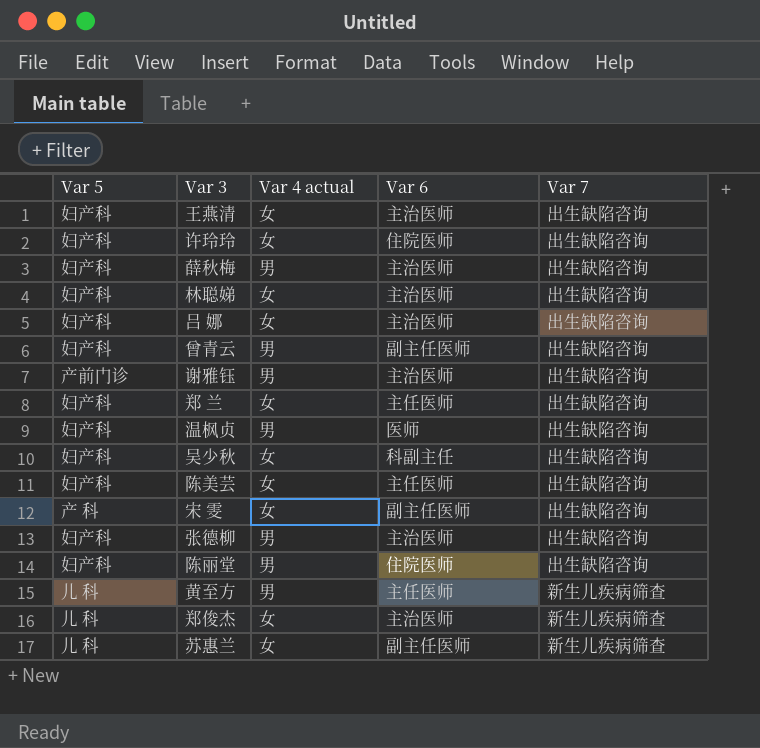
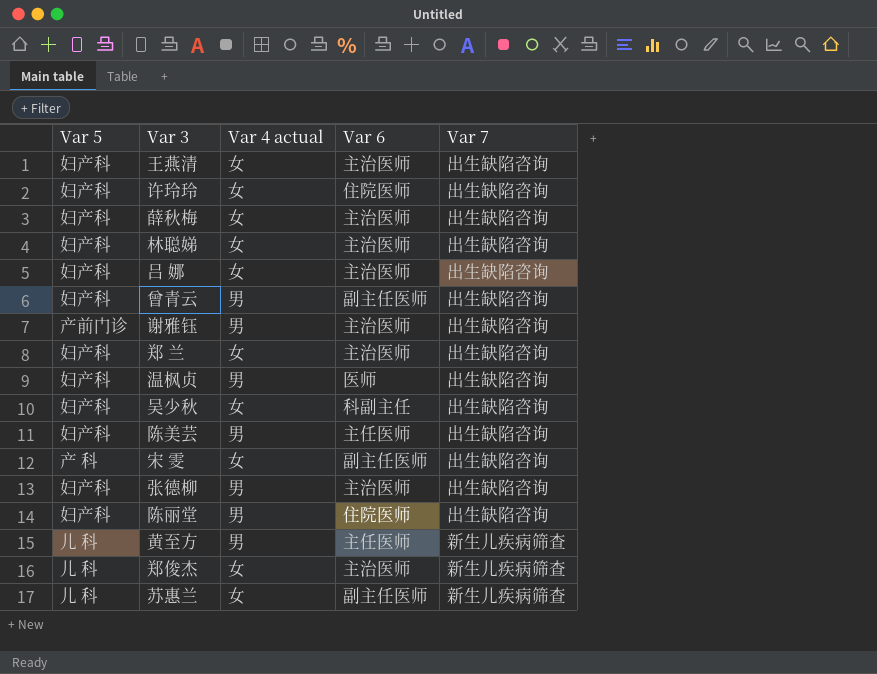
薛秋梅 | Var 4 actual: 男 -> 女
郑 兰 | Var 6: 主任医师 -> 主治医师
陈美芸 | Var 4 actual: 女 -> 男

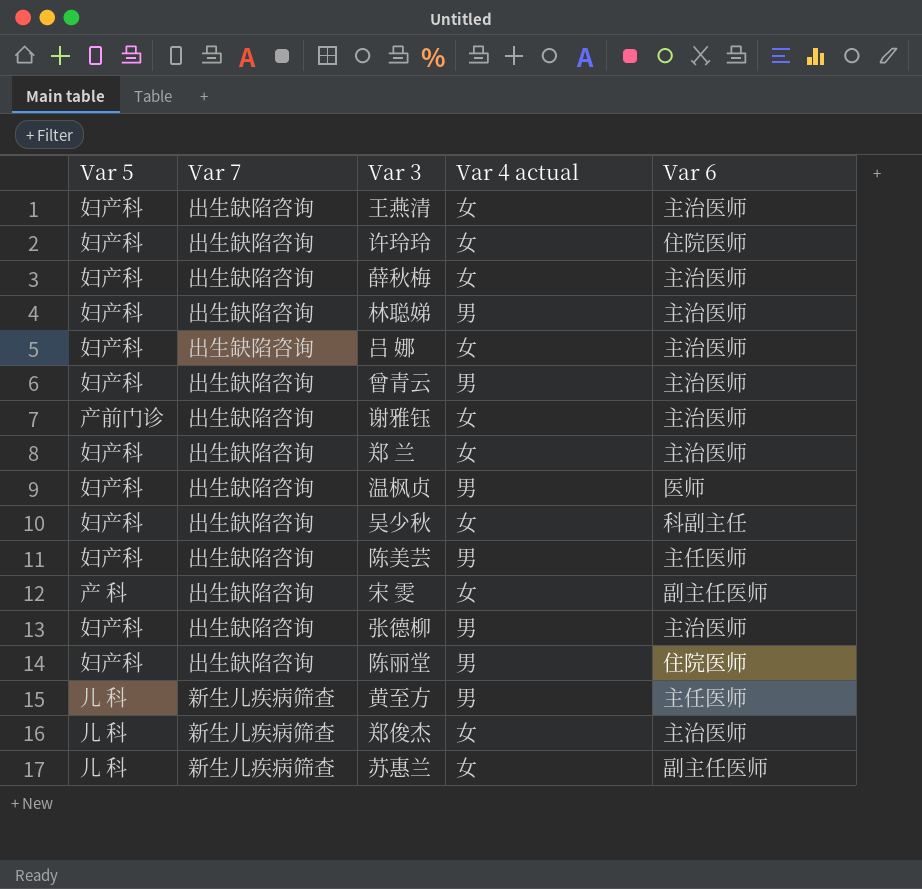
column Var 7 | position: 5 -> 2
林聪娣 | Var 4 actual: 女 -> 男
曾青云 | Var 6: 副主任医师 -> 主治医师
谢雅钰 | Var 4 actual: 男 -> 女

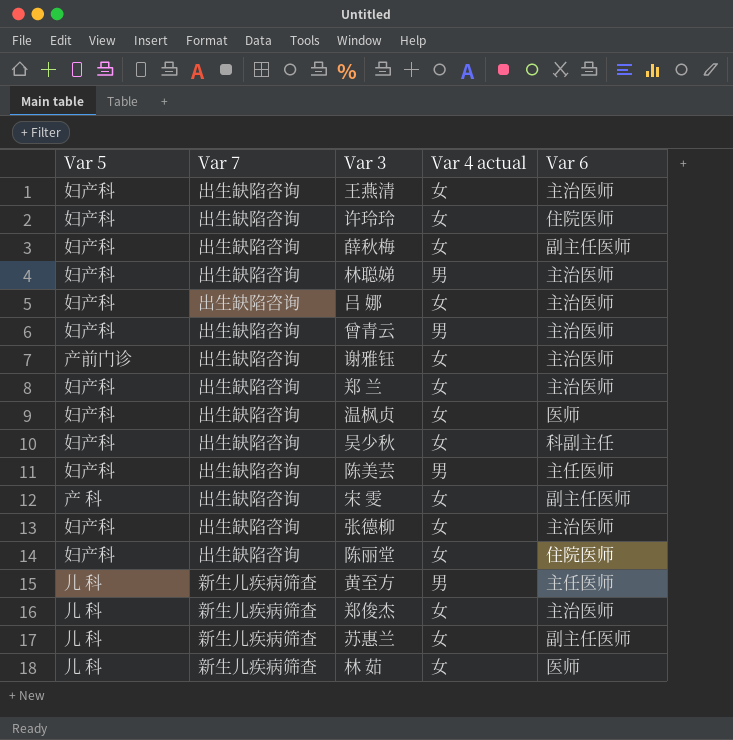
薛秋梅 | Var 6: 主治医师 -> 副主任医师
温枫贞 | Var 4 actual: 男 -> 女
张德柳 | Var 4 actual: 男 -> 女
陈丽堂 | Var 4 actual: 男 -> 女
row 林 茹: none -> 儿 科 | 新生儿疾病筛查 | 女 | 医师

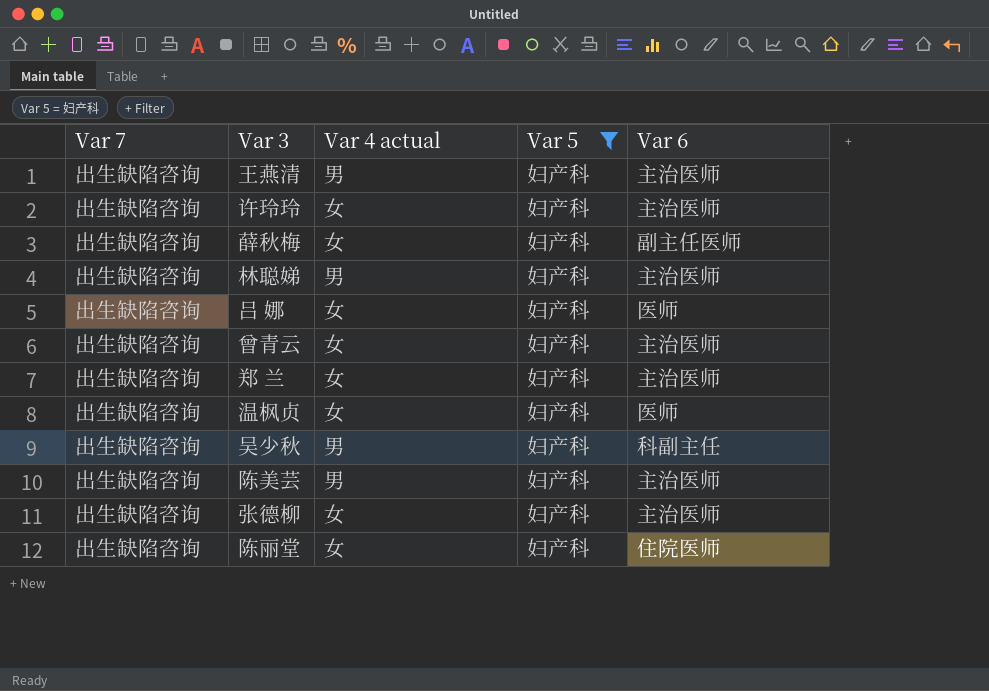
filter: none -> Var 5 = 妇产科
column Var 5 | position: 1 -> 4
王燕清 | Var 4 actual: 女 -> 男
许玲玲 | Var 6: 住院医师 -> 主治医师
吕 娜 | Var 6: 主治医师 -> 医师
曾青云 | Var 4 actual: 男 -> 女
吴少秋 | Var 4 actual: 女 -> 男
陈美芸 | Var 6: 主任医师 -> 主治医师

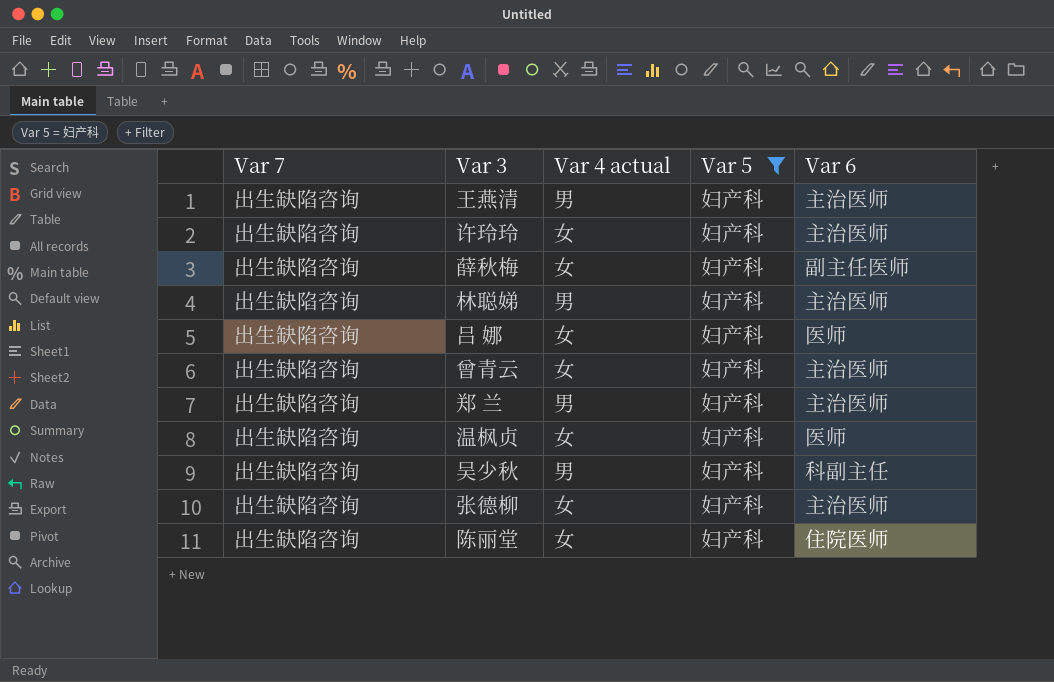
row 陈美芸: 出生缺陷咨询 | 男 | 妇产科 | 主治医师 -> none
郑 兰 | Var 4 actual: 女 -> 男

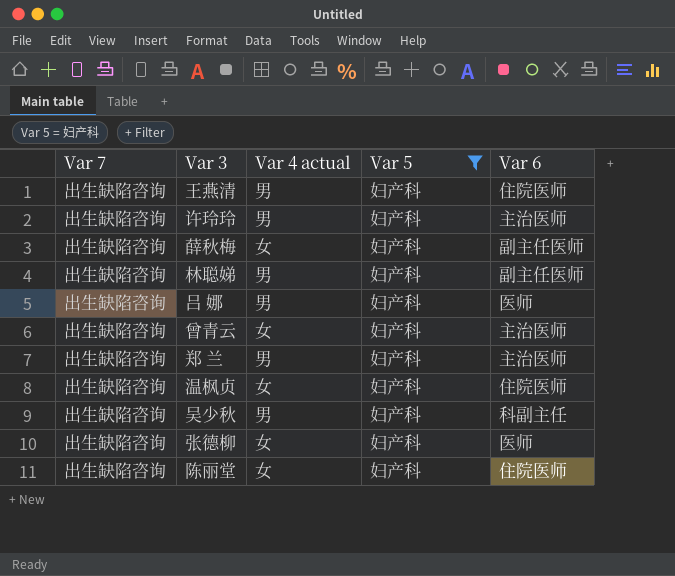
王燕清 | Var 6: 主治医师 -> 住院医师
许玲玲 | Var 4 actual: 女 -> 男
林聪娣 | Var 6: 主治医师 -> 副主任医师
吕 娜 | Var 4 actual: 女 -> 男
温枫贞 | Var 6: 医师 -> 住院医师
张德柳 | Var 6: 主治医师 -> 医师

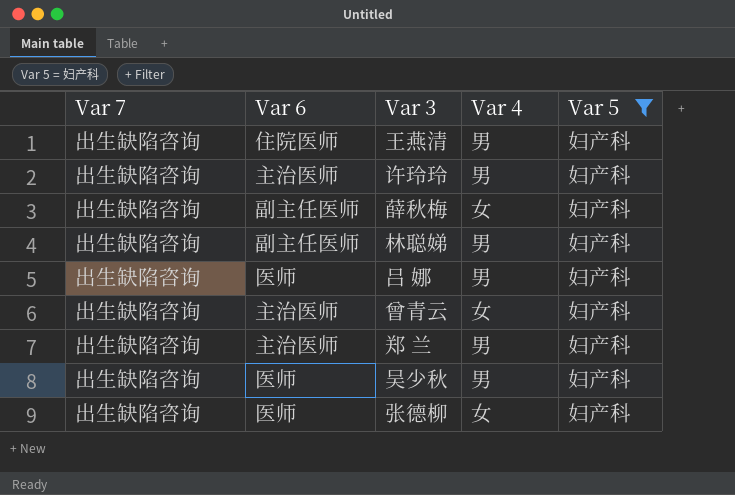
column Var 6 | position: 5 -> 2
column name: Var 4 actual -> Var 4
row 温枫贞: 出生缺陷咨询 | 女 | 妇产科 | 住院医师 -> none
row 陈丽堂: 出生缺陷咨询 | 女 | 妇产科 | 住院医师 -> none
吴少秋 | Var 6: 科副主任 -> 医师

